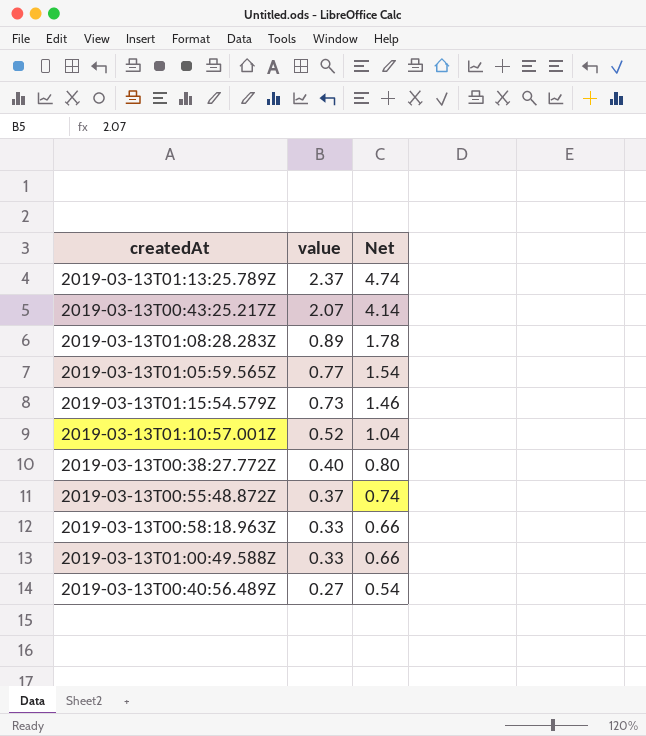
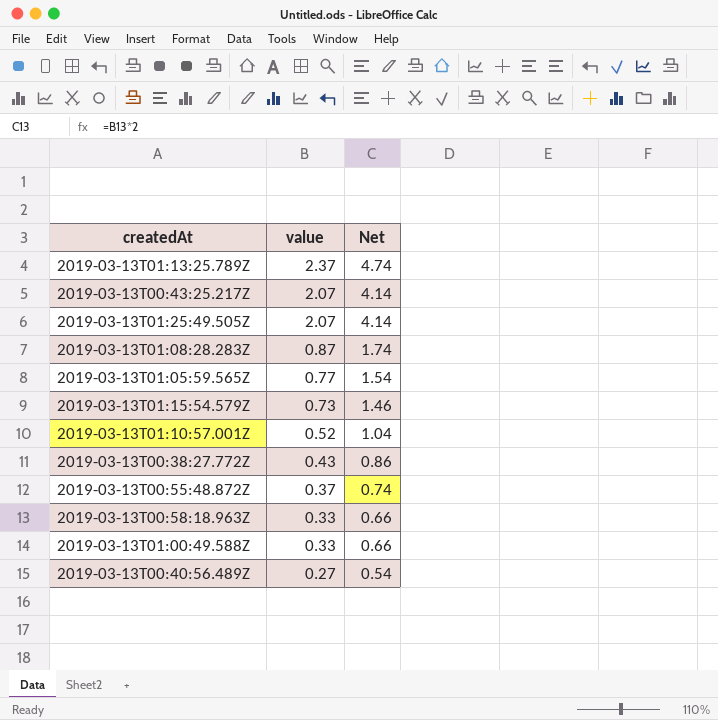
row 2019-03-13T01:25:49.505Z: none -> 2.07 | 4.14
2019-03-13T01:08:28.283Z | value: 0.89 -> 0.87
2019-03-13T01:08:28.283Z | Net: 1.78 -> 1.74
2019-03-13T00:38:27.772Z | value: 0.40 -> 0.43
2019-03-13T00:38:27.772Z | Net: 0.80 -> 0.86

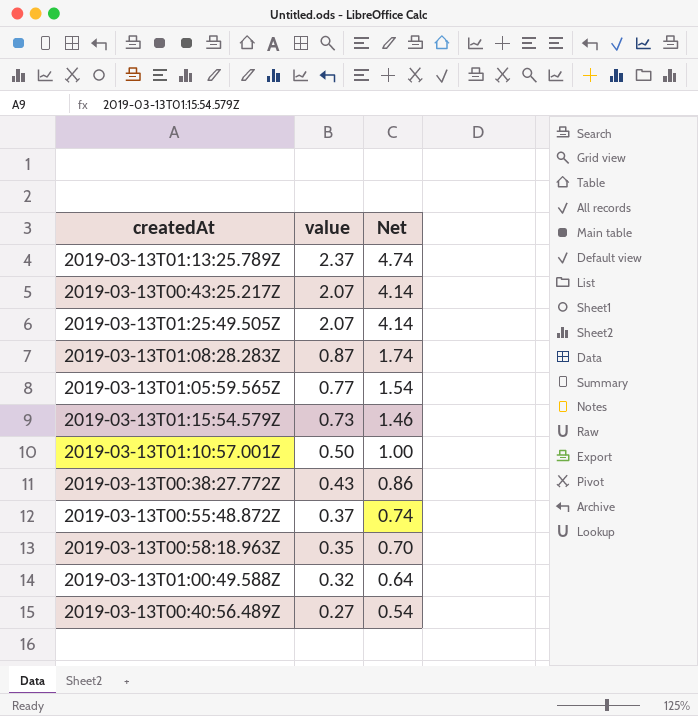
2019-03-13T01:10:57.001Z | value: 0.52 -> 0.50
2019-03-13T01:10:57.001Z | Net: 1.04 -> 1.00
2019-03-13T00:58:18.963Z | value: 0.33 -> 0.35
2019-03-13T00:58:18.963Z | Net: 0.66 -> 0.70
2019-03-13T01:00:49.588Z | value: 0.33 -> 0.32
2019-03-13T01:00:49.588Z | Net: 0.66 -> 0.64

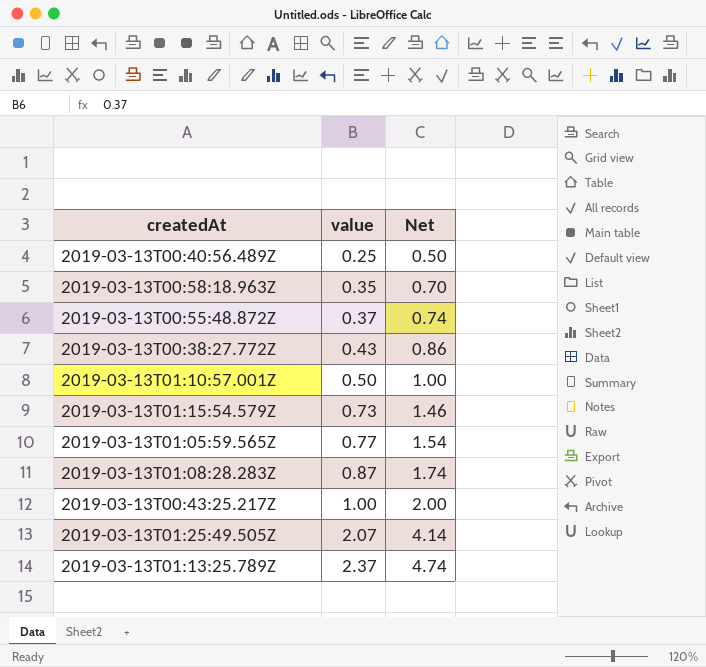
row order: value descending -> value ascending
row 2019-03-13T01:00:49.588Z: 0.32 | 0.64 -> none
2019-03-13T00:40:56.489Z | value: 0.27 -> 0.25
2019-03-13T00:40:56.489Z | Net: 0.54 -> 0.50
2019-03-13T00:43:25.217Z | value: 2.07 -> 1.00
2019-03-13T00:43:25.217Z | Net: 4.14 -> 2.00

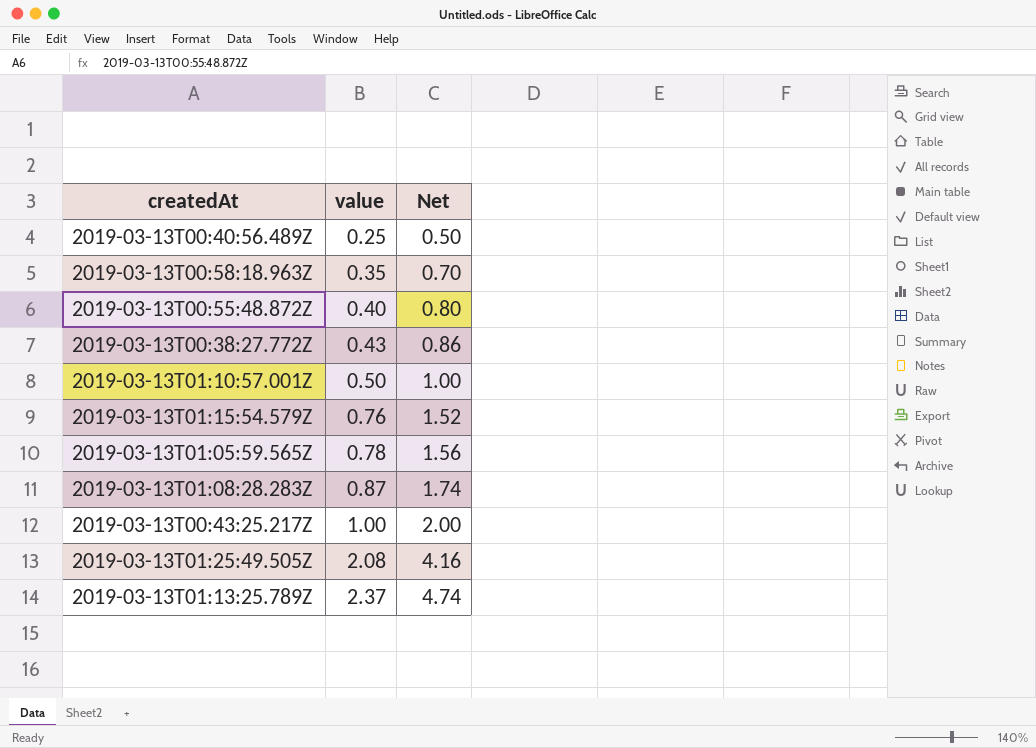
2019-03-13T00:55:48.872Z | value: 0.37 -> 0.40
2019-03-13T00:55:48.872Z | Net: 0.74 -> 0.80
2019-03-13T01:15:54.579Z | value: 0.73 -> 0.76
2019-03-13T01:15:54.579Z | Net: 1.46 -> 1.52
2019-03-13T01:05:59.565Z | value: 0.77 -> 0.78
2019-03-13T01:05:59.565Z | Net: 1.54 -> 1.56
2019-03-13T01:25:49.505Z | value: 2.07 -> 2.08
2019-03-13T01:25:49.505Z | Net: 4.14 -> 4.16

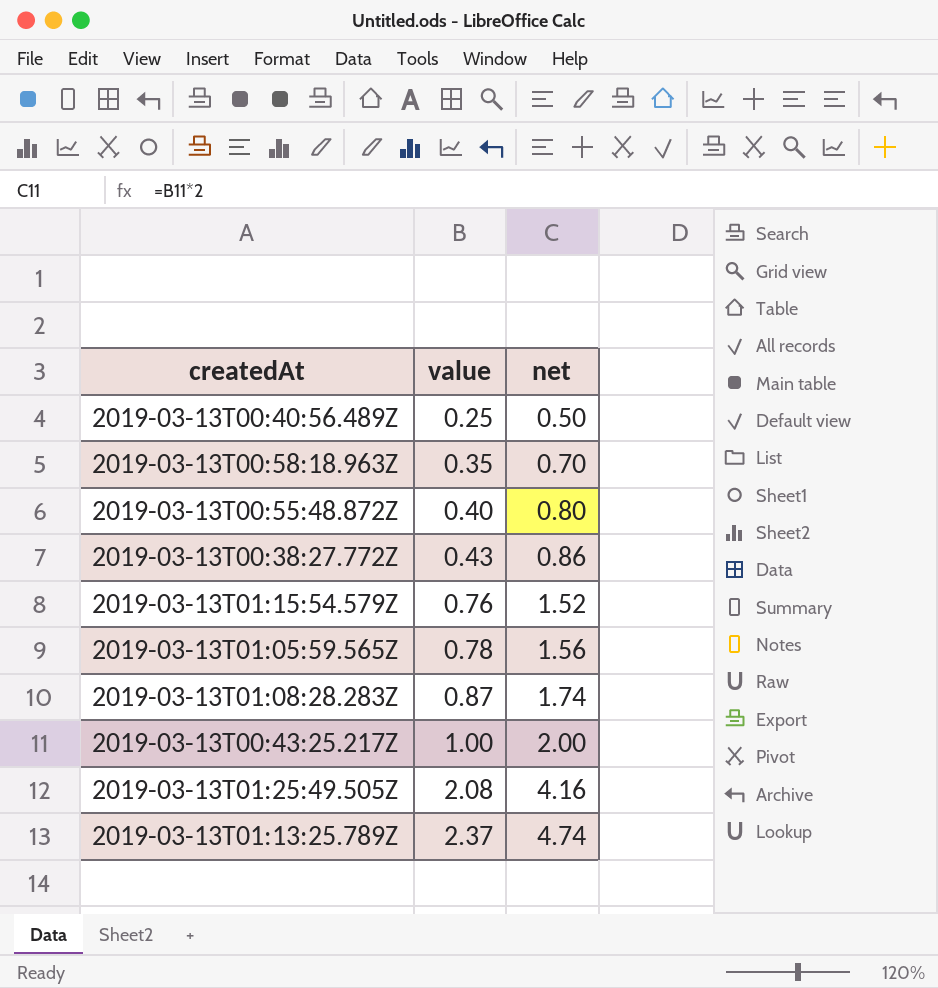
column name: Net -> net
row 2019-03-13T01:10:57.001Z: 0.50 | 1.00 -> none

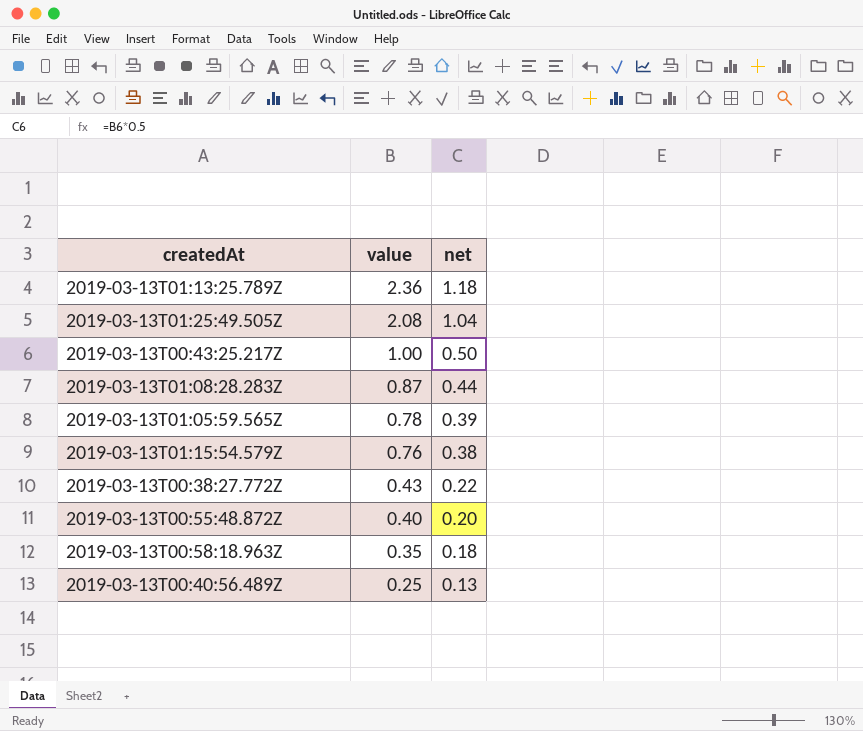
row order: value ascending -> value descending
column net | formula: [value] * 2 -> [value] * 0.5
2019-03-13T01:13:25.789Z | value: 2.37 -> 2.36

